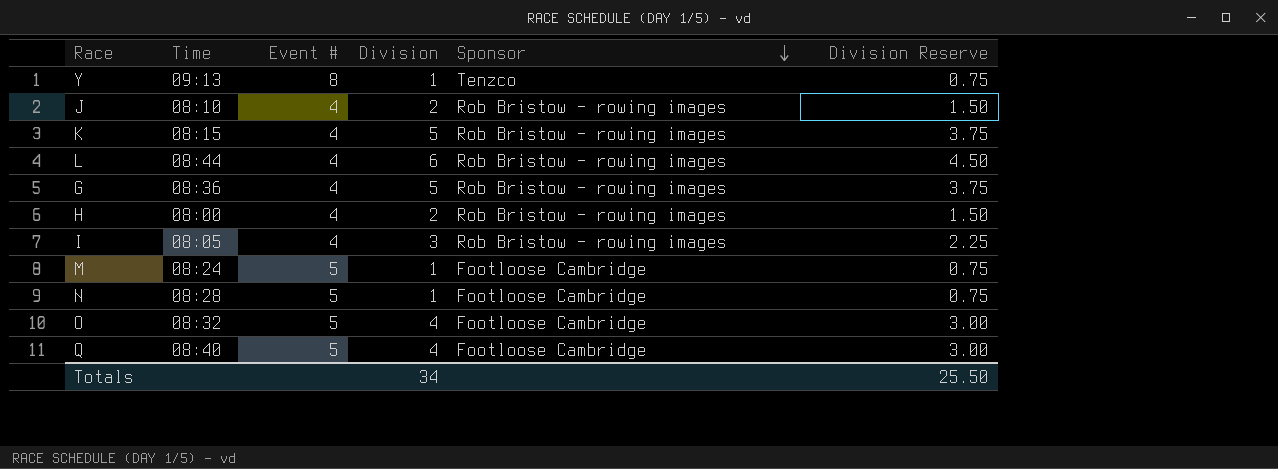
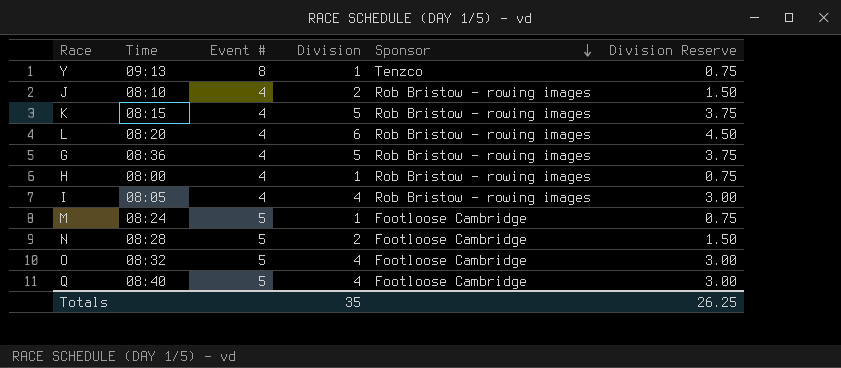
L | Time: 08:44 -> 08:20
H | Division: 2 -> 1
H | Division Reserve: 1.50 -> 0.75
I | Division: 3 -> 4
I | Division Reserve: 2.25 -> 3.00
N | Division: 1 -> 2
N | Division Reserve: 0.75 -> 1.50
Totals | Division: 34 -> 35
Totals | Division Reserve: 25.50 -> 26.25

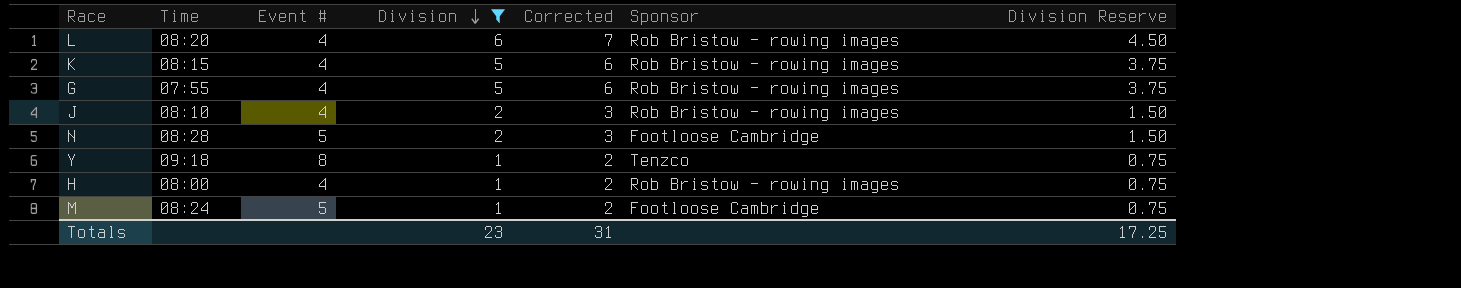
filter: none -> Division != 4
row order: Sponsor descending -> Division descending
column Corrected | formula: none -> [Division] + 1
G | Time: 08:36 -> 07:55
Y | Time: 09:13 -> 09:18
Totals | Division: 35 -> 23
Totals | Division Reserve: 26.25 -> 17.25

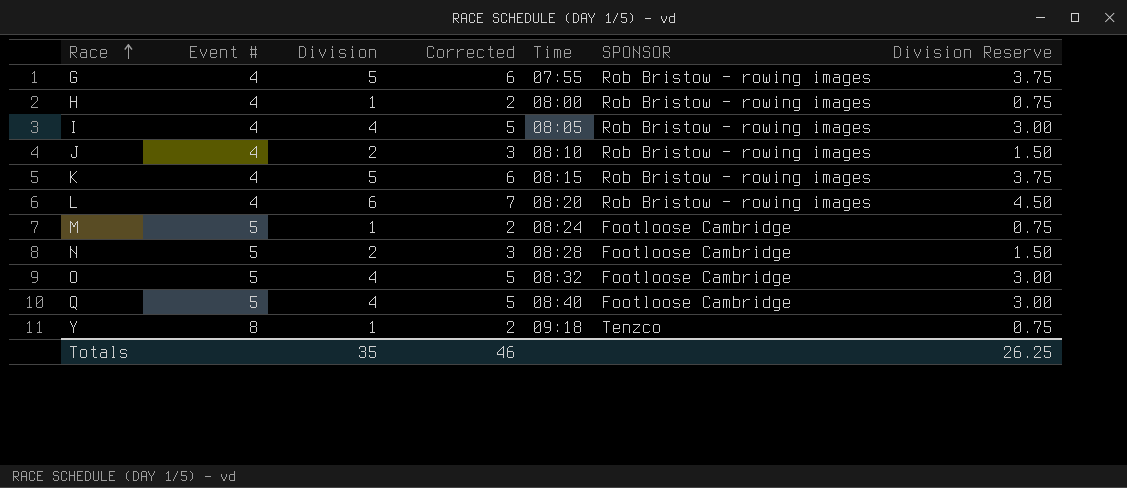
filter: Division != 4 -> none
row order: Division descending -> Race ascending
column Time | position: 2 -> 5
column name: Sponsor -> SPONSOR
Totals | Division: 23 -> 35
Totals | Corrected: 31 -> 46
Totals | Division Reserve: 17.25 -> 26.25

